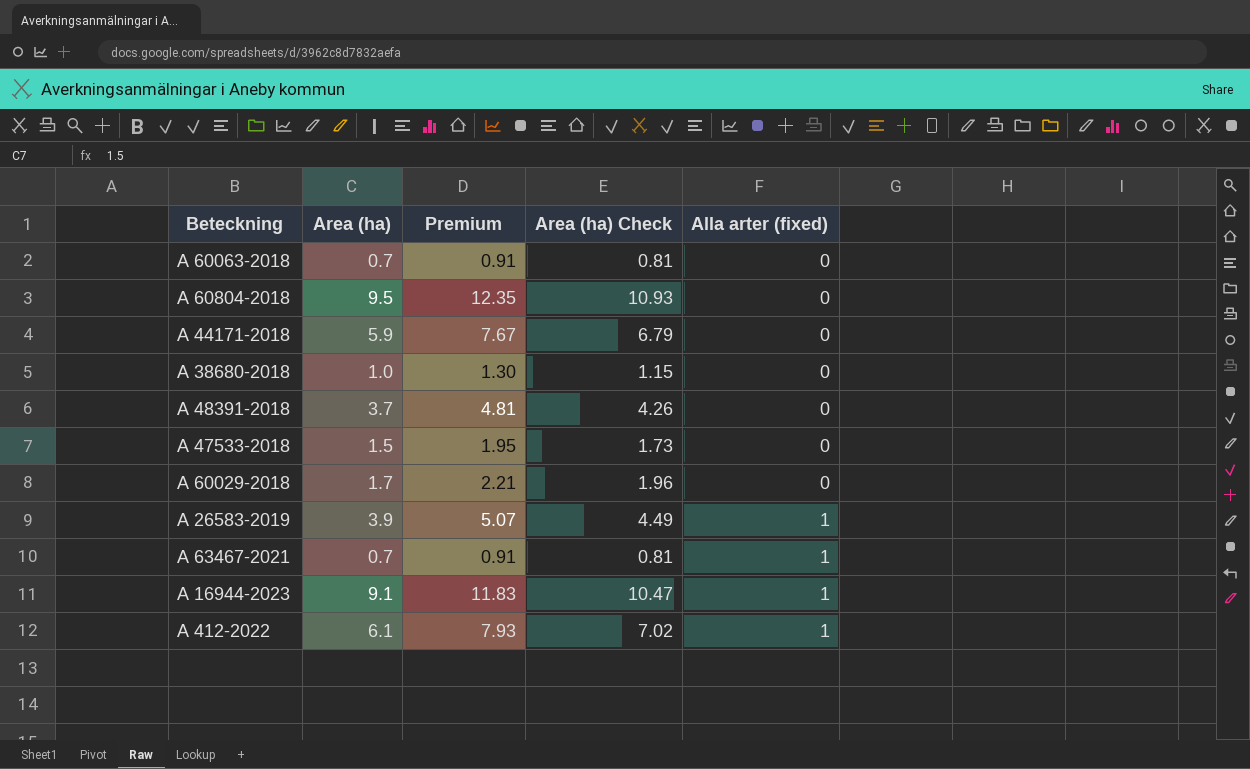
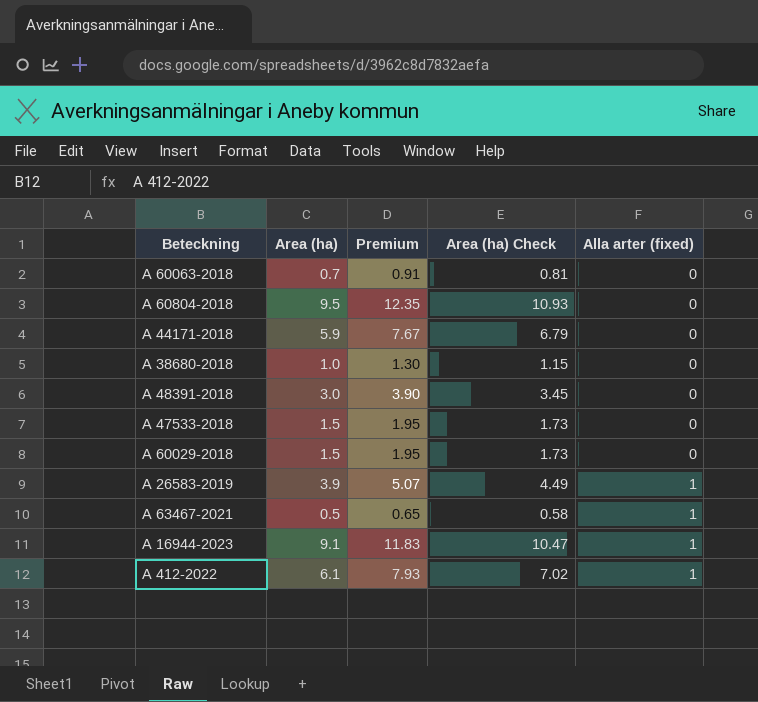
A 48391-2018 | Area (ha): 3.7 -> 3.0
A 48391-2018 | Premium: 4.81 -> 3.90
A 48391-2018 | Area (ha) Check: 4.26 -> 3.45
A 60029-2018 | Area (ha): 1.7 -> 1.5
A 60029-2018 | Premium: 2.21 -> 1.95
A 60029-2018 | Area (ha) Check: 1.96 -> 1.73
A 63467-2021 | Area (ha): 0.7 -> 0.5
A 63467-2021 | Premium: 0.91 -> 0.65
A 63467-2021 | Area (ha) Check: 0.81 -> 0.58

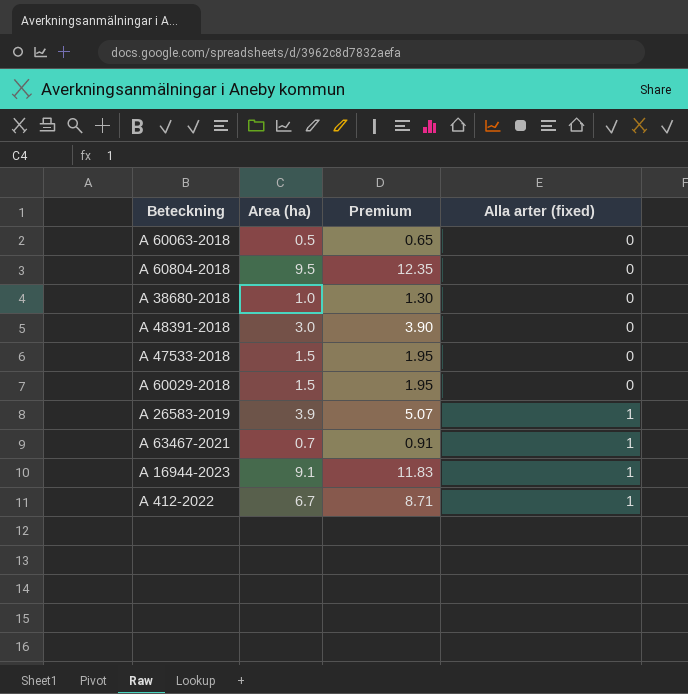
column Area (ha) Check | formula: [Area (ha)] * 1.15 -> none
row A 44171-2018: 5.9 | 7.67 | 6.79 | 0 -> none
A 60063-2018 | Area (ha): 0.7 -> 0.5
A 60063-2018 | Premium: 0.91 -> 0.65
A 63467-2021 | Area (ha): 0.5 -> 0.7
A 63467-2021 | Premium: 0.65 -> 0.91
A 412-2022 | Area (ha): 6.1 -> 6.7
A 412-2022 | Premium: 7.93 -> 8.71

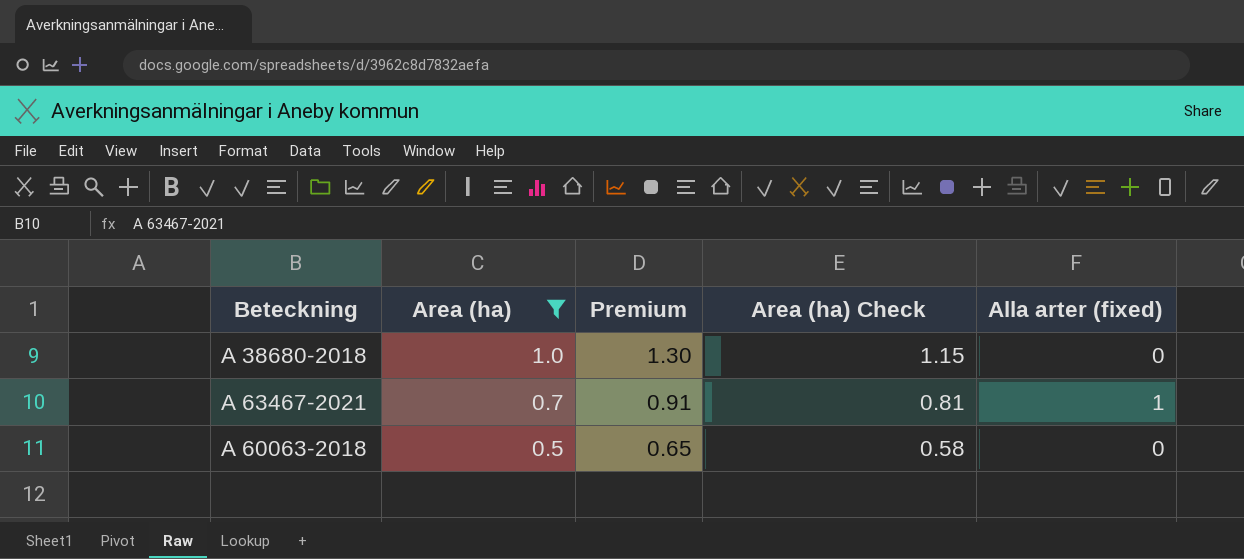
filter: none -> Area (ha) <= 1.0
row order: Alla arter (fixed) ascending -> Area (ha) descending
column Area (ha) Check | formula: none -> [Area (ha)] * 1.15

